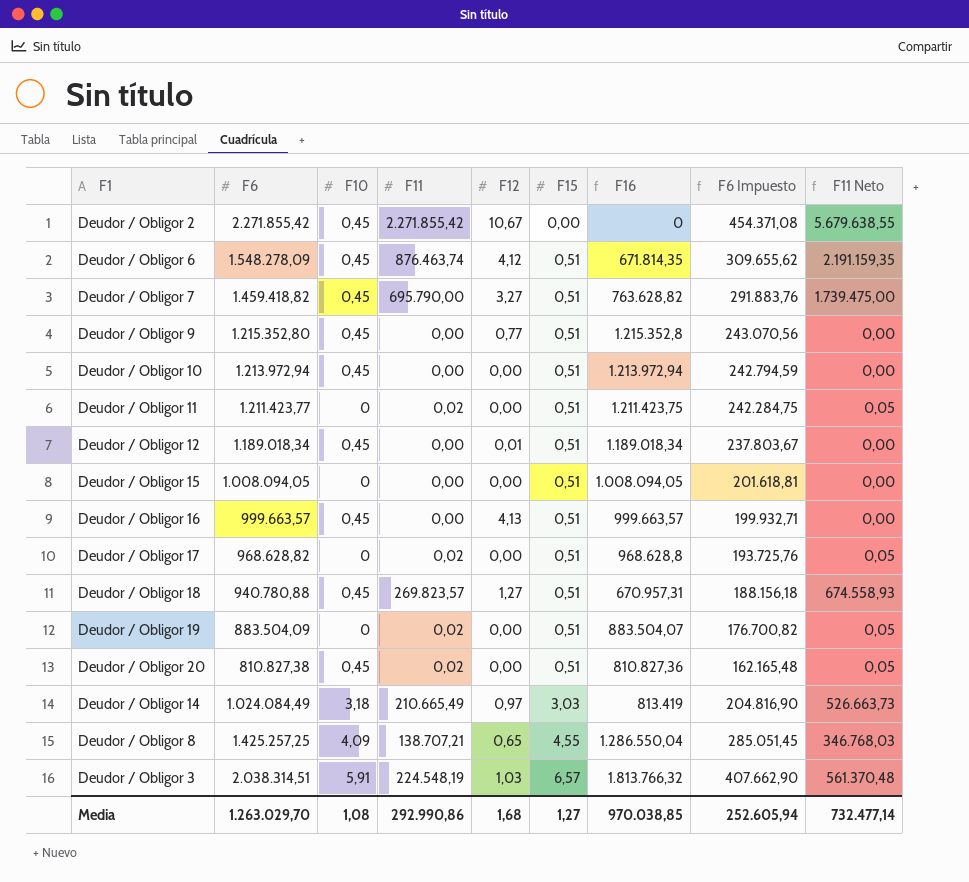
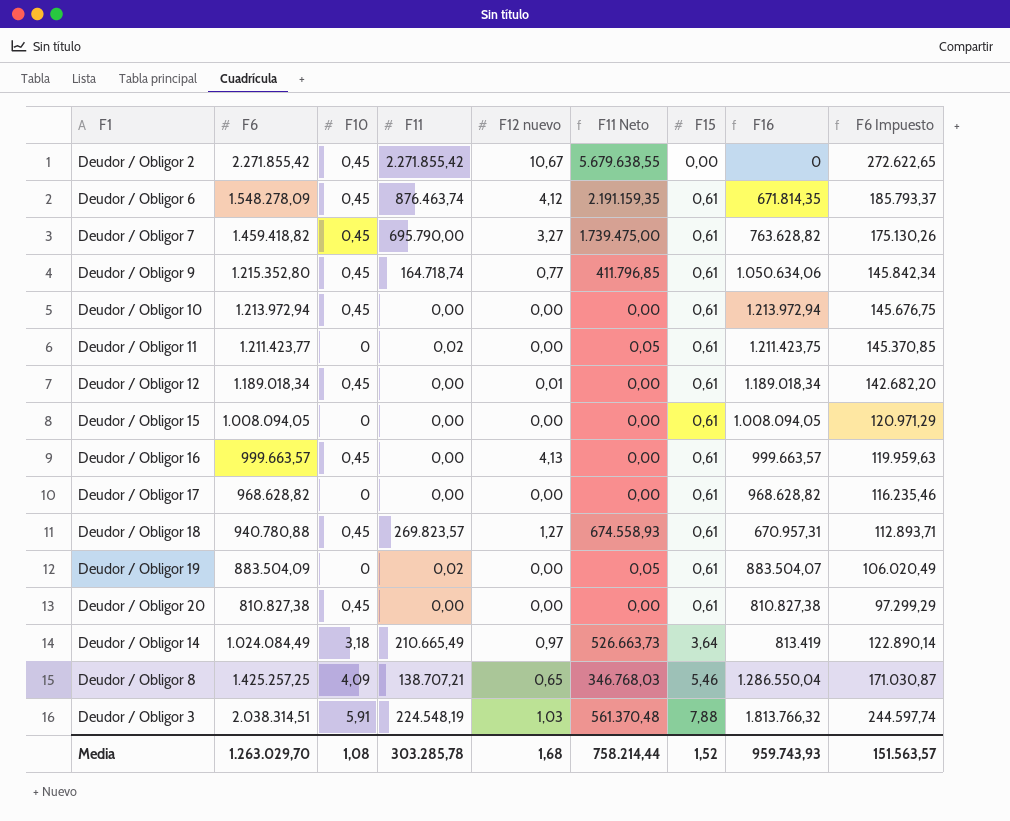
column name: F12 -> F12 nuevo
column F11 Neto | position: 9 -> 6
column F6 Impuesto | formula: [F6] * 0,2 -> [F6] * 0,12
Deudor / Obligor 6 | F15: 0,51 -> 0,61
Deudor / Obligor 7 | F15: 0,51 -> 0,61
Deudor / Obligor 9 | F11: 0,00 -> 164.718,74
Deudor / Obligor 9 | F11 Neto: 0,00 -> 411.796,85
Deudor / Obligor 9 | F15: 0,51 -> 0,61
Deudor / Obligor 9 | F16: 1.215.352,8 -> 1.050.634,06
Deudor / Obligor 10 | F15: 0,51 -> 0,61
Deudor / Obligor 11 | F15: 0,51 -> 0,61
Deudor / Obligor 12 | F15: 0,51 -> 0,61
Deudor / Obligor 15 | F15: 0,51 -> 0,61
Deudor / Obligor 16 | F15: 0,51 -> 0,61
Deudor / Obligor 17 | F11: 0,02 -> 0,00
Deudor / Obligor 17 | F11 Neto: 0,05 -> 0,00
Deudor / Obligor 17 | F15: 0,51 -> 0,61
Deudor / Obligor 17 | F16: 968.628,8 -> 968.628,82
Deudor / Obligor 18 | F15: 0,51 -> 0,61
Deudor / Obligor 19 | F15: 0,51 -> 0,61
Deudor / Obligor 20 | F11: 0,02 -> 0,00
Deudor / Obligor 20 | F11 Neto: 0,05 -> 0,00
Deudor / Obligor 20 | F15: 0,51 -> 0,61
Deudor / Obligor 20 | F16: 810.827,36 -> 810.827,38
Deudor / Obligor 14 | F15: 3,03 -> 3,64
Deudor / Obligor 8 | F15: 4,55 -> 5,46
Deudor / Obligor 3 | F15: 6,57 -> 7,88
Media | F11: 292.990,86 -> 303.285,78
Media | F11 Neto: 732.477,14 -> 758.214,44
Media | F15: 1,27 -> 1,52
Media | F16: 970.038,85 -> 959.743,93
Media | F6 Impuesto: 252.605,94 -> 151.563,57

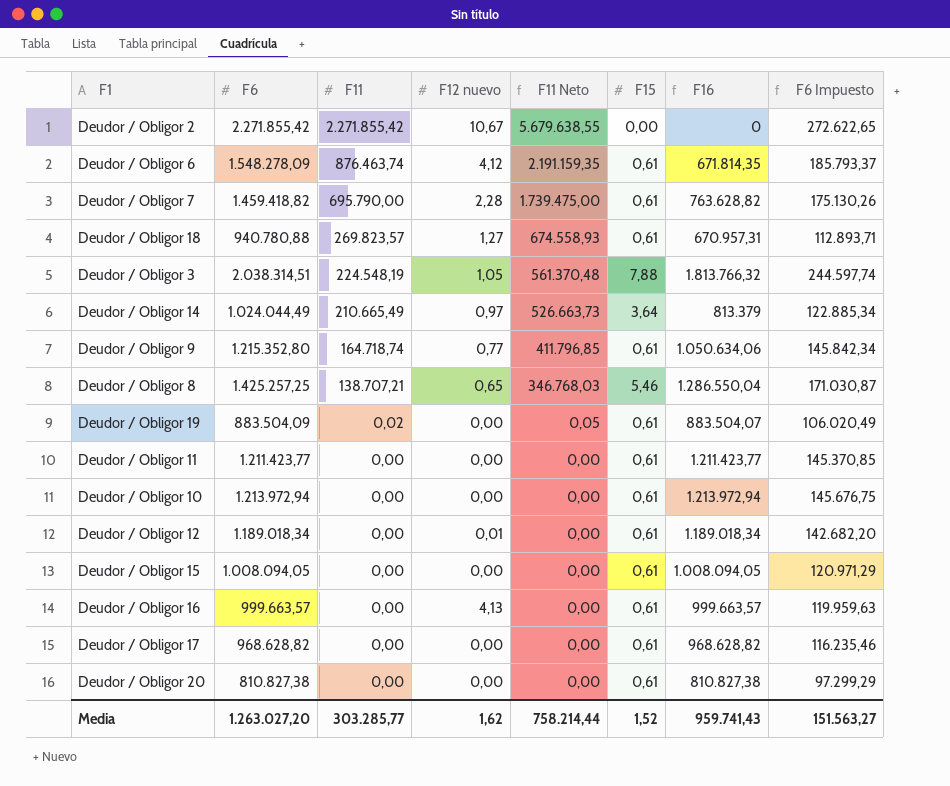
row order: F15 ascending -> F11 descending
column F10 | position: 3 -> none
Deudor / Obligor 7 | F12 nuevo: 3,27 -> 2,28
Deudor / Obligor 3 | F12 nuevo: 1,03 -> 1,05
Deudor / Obligor 14 | F6: 1.024.084,49 -> 1.024.044,49
Deudor / Obligor 14 | F16: 813.419 -> 813.379
Deudor / Obligor 14 | F6 Impuesto: 122.890,14 -> 122.885,34
Deudor / Obligor 11 | F11: 0,02 -> 0,00
Deudor / Obligor 11 | F11 Neto: 0,05 -> 0,00
Deudor / Obligor 11 | F16: 1.211.423,75 -> 1.211.423,77
Media | F6: 1.263.029,70 -> 1.263.027,20
Media | F11: 303.285,78 -> 303.285,77
Media | F12 nuevo: 1,68 -> 1,62
Media | F16: 959.743,93 -> 959.741,43
Media | F6 Impuesto: 151.563,57 -> 151.563,27

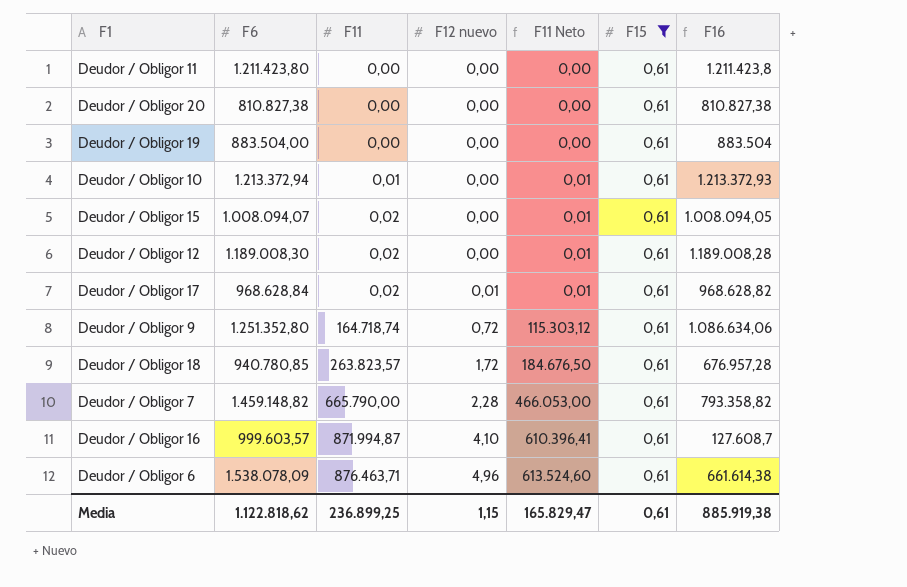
filter: none -> F15 = 0,61
row order: F11 descending -> F11 ascending
column F6 Impuesto | formula: [F6] * 0,12 -> none
column F11 Neto | formula: [F11] * 2,5 -> [F11] * 0,7
Deudor / Obligor 11 | F6: 1.211.423,77 -> 1.211.423,80
Deudor / Obligor 11 | F16: 1.211.423,77 -> 1.211.423,8
Deudor / Obligor 19 | F6: 883.504,09 -> 883.504,00
Deudor / Obligor 19 | F11: 0,02 -> 0,00
Deudor / Obligor 19 | F16: 883.504,07 -> 883.504
Deudor / Obligor 10 | F6: 1.213.972,94 -> 1.213.372,94
Deudor / Obligor 10 | F11: 0,00 -> 0,01
Deudor / Obligor 10 | F16: 1.213.972,94 -> 1.213.372,93
Deudor / Obligor 15 | F6: 1.008.094,05 -> 1.008.094,07
Deudor / Obligor 15 | F11: 0,00 -> 0,02
Deudor / Obligor 12 | F6: 1.189.018,34 -> 1.189.008,30
Deudor / Obligor 12 | F11: 0,00 -> 0,02
Deudor / Obligor 12 | F12 nuevo: 0,01 -> 0,00
Deudor / Obligor 12 | F16: 1.189.018,34 -> 1.189.008,28
Deudor / Obligor 17 | F6: 968.628,82 -> 968.628,84
Deudor / Obligor 17 | F11: 0,00 -> 0,02
Deudor / Obligor 17 | F12 nuevo: 0,00 -> 0,01
Deudor / Obligor 9 | F6: 1.215.352,80 -> 1.251.352,80
Deudor / Obligor 9 | F12 nuevo: 0,77 -> 0,72
Deudor / Obligor 9 | F16: 1.050.634,06 -> 1.086.634,06
Deudor / Obligor 18 | F6: 940.780,88 -> 940.780,85
Deudor / Obligor 18 | F11: 269.823,57 -> 263.823,57
Deudor / Obligor 18 | F12 nuevo: 1,27 -> 1,72
Deudor / Obligor 18 | F16: 670.957,31 -> 676.957,28
Deudor / Obligor 7 | F6: 1.459.418,82 -> 1.459.148,82
Deudor / Obligor 7 | F11: 695.790,00 -> 665.790,00
Deudor / Obligor 7 | F16: 763.628,82 -> 793.358,82
Deudor / Obligor 16 | F6: 999.663,57 -> 999.603,57
Deudor / Obligor 16 | F11: 0,00 -> 871.994,87
Deudor / Obligor 16 | F12 nuevo: 4,13 -> 4,10
Deudor / Obligor 16 | F16: 999.663,57 -> 127.608,7
Deudor / Obligor 6 | F6: 1.548.278,09 -> 1.538.078,09
Deudor / Obligor 6 | F11: 876.463,74 -> 876.463,71
Deudor / Obligor 6 | F12 nuevo: 4,12 -> 4,96
Deudor / Obligor 6 | F16: 671.814,35 -> 661.614,38
Media | F6: 1.263.027,20 -> 1.122.818,62
Media | F11: 303.285,77 -> 236.899,25
Media | F12 nuevo: 1,62 -> 1,15
Media | F11 Neto: 758.214,44 -> 165.829,47
Media | F15: 1,52 -> 0,61
Media | F16: 959.741,43 -> 885.919,38

